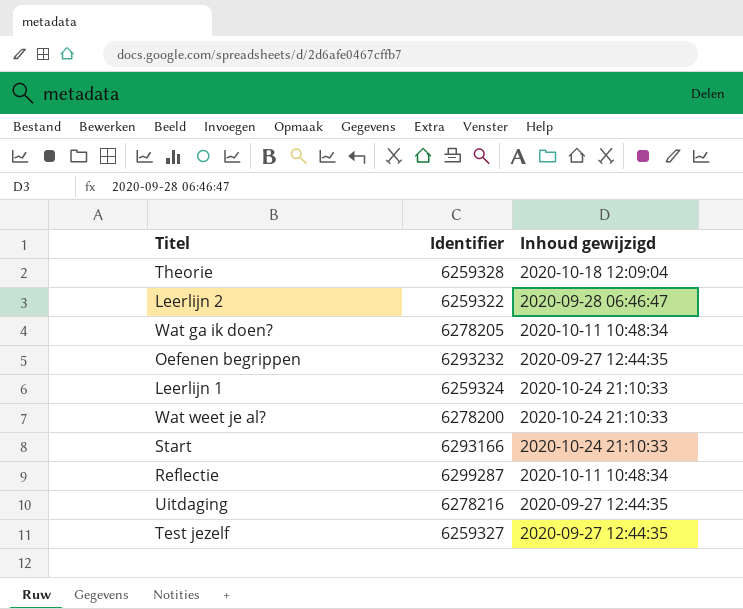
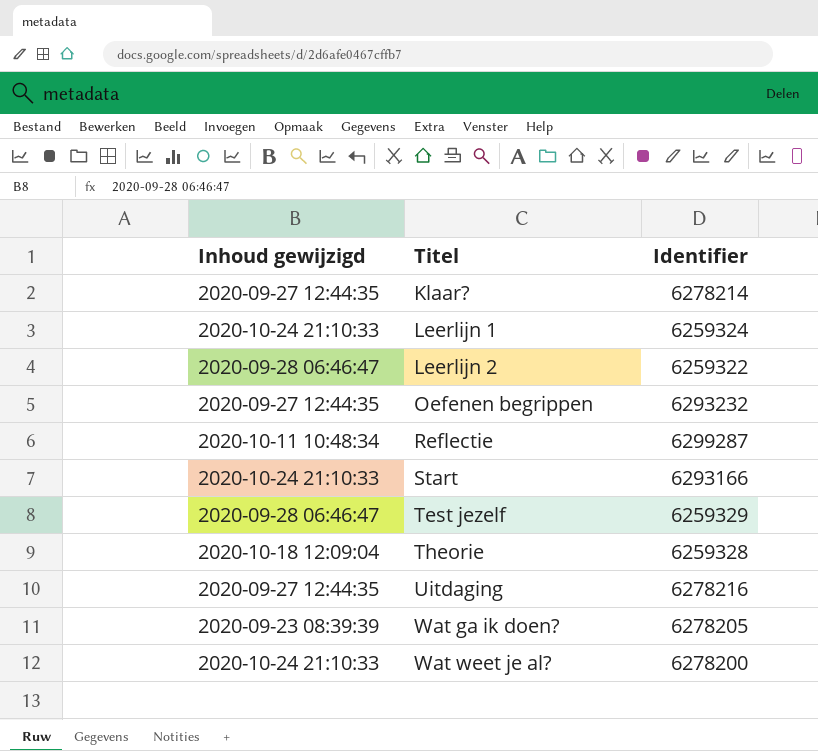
row order: none -> Titel ascending
column Inhoud gewijzigd | position: 3 -> 1
row Klaar?: none -> 2020-09-27 12:44:35 | 6278214
Test jezelf | Inhoud gewijzigd: 2020-09-27 12:44:35 -> 2020-09-28 06:46:47
Test jezelf | Identifier: 6259327 -> 6259329
Wat ga ik doen? | Inhoud gewijzigd: 2020-10-11 10:48:34 -> 2020-09-23 08:39:39

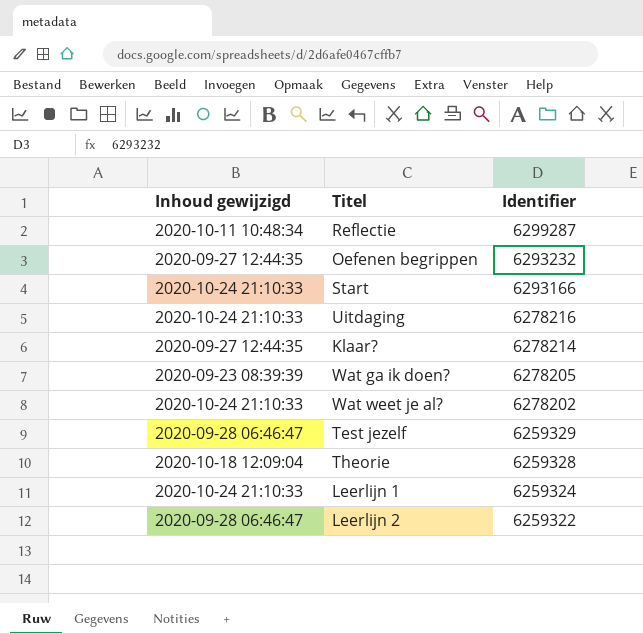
row order: Titel ascending -> Identifier descending
Uitdaging | Inhoud gewijzigd: 2020-09-27 12:44:35 -> 2020-10-24 21:10:33
Wat weet je al? | Identifier: 6278200 -> 6278202

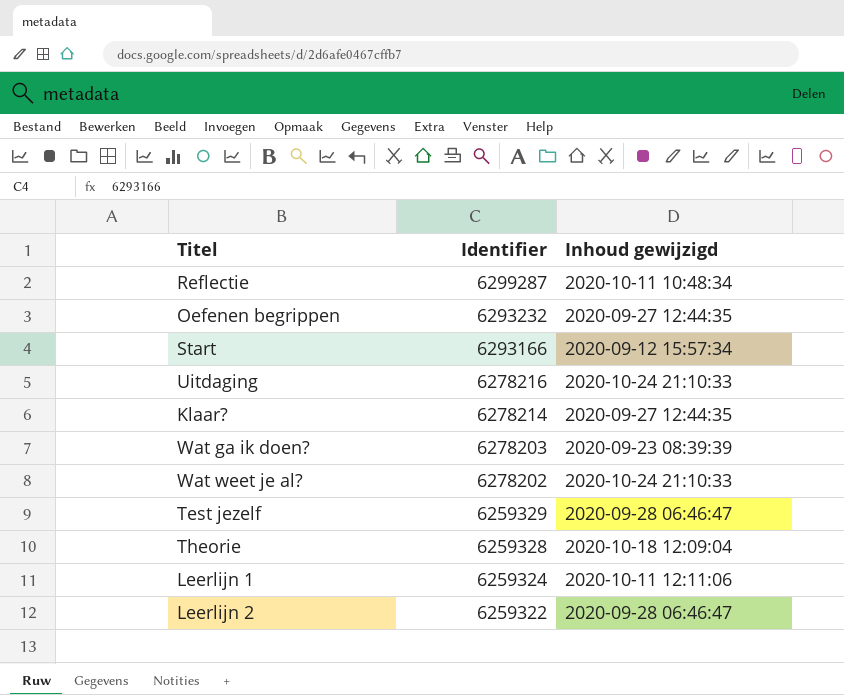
column Inhoud gewijzigd | position: 1 -> 3
Start | Inhoud gewijzigd: 2020-10-24 21:10:33 -> 2020-09-12 15:57:34
Wat ga ik doen? | Identifier: 6278205 -> 6278203
Leerlijn 1 | Inhoud gewijzigd: 2020-10-24 21:10:33 -> 2020-10-11 12:11:06

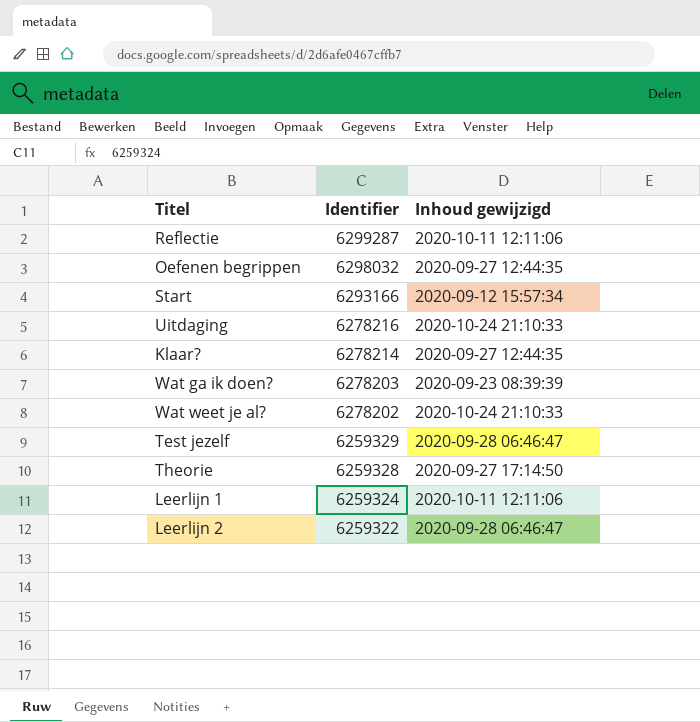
Reflectie | Inhoud gewijzigd: 2020-10-11 10:48:34 -> 2020-10-11 12:11:06
Oefenen begrippen | Identifier: 6293232 -> 6298032
Theorie | Inhoud gewijzigd: 2020-10-18 12:09:04 -> 2020-09-27 17:14:50

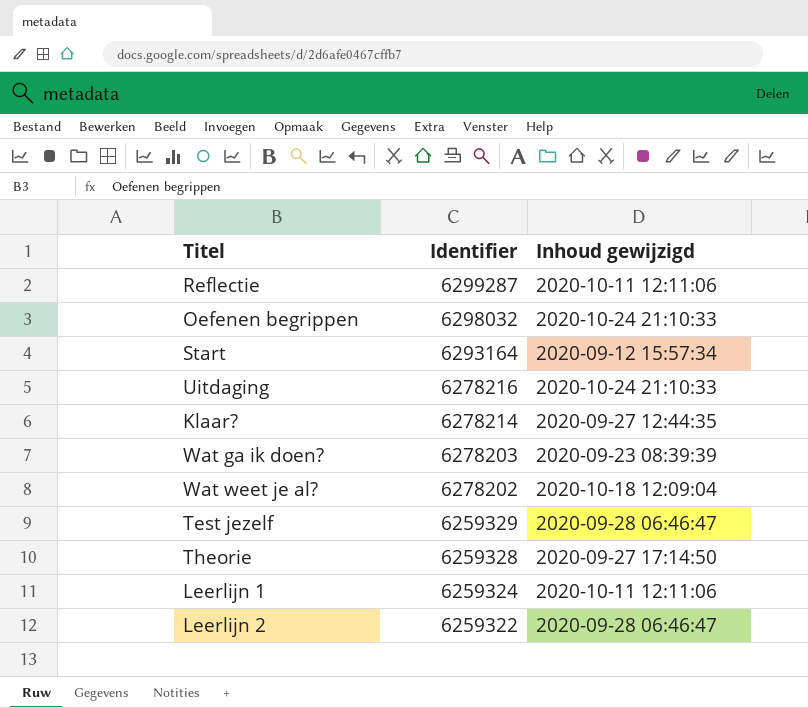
Oefenen begrippen | Inhoud gewijzigd: 2020-09-27 12:44:35 -> 2020-10-24 21:10:33
Start | Identifier: 6293166 -> 6293164
Wat weet je al? | Inhoud gewijzigd: 2020-10-24 21:10:33 -> 2020-10-18 12:09:04

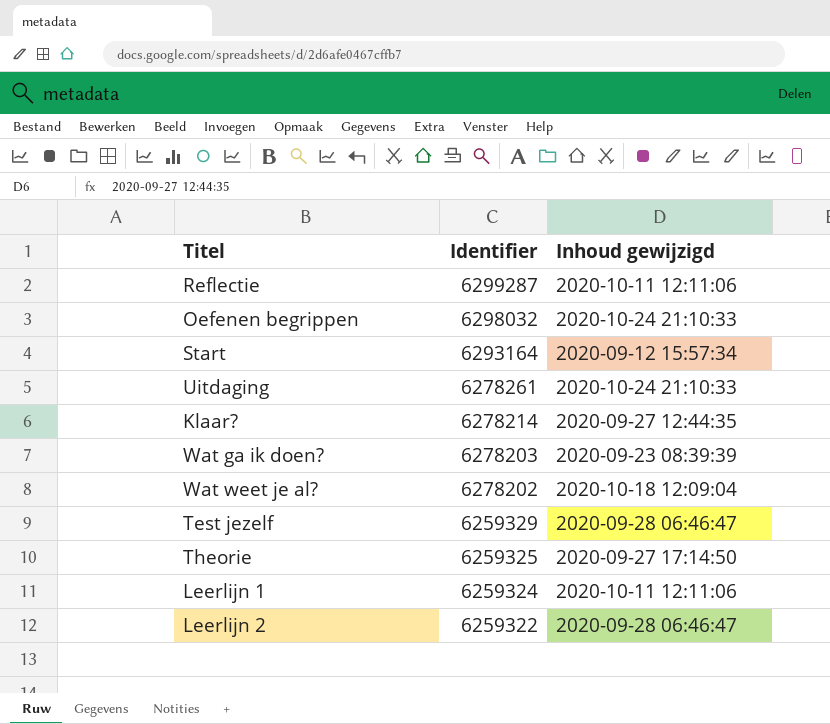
Uitdaging | Identifier: 6278216 -> 6278261
Theorie | Identifier: 6259328 -> 6259325

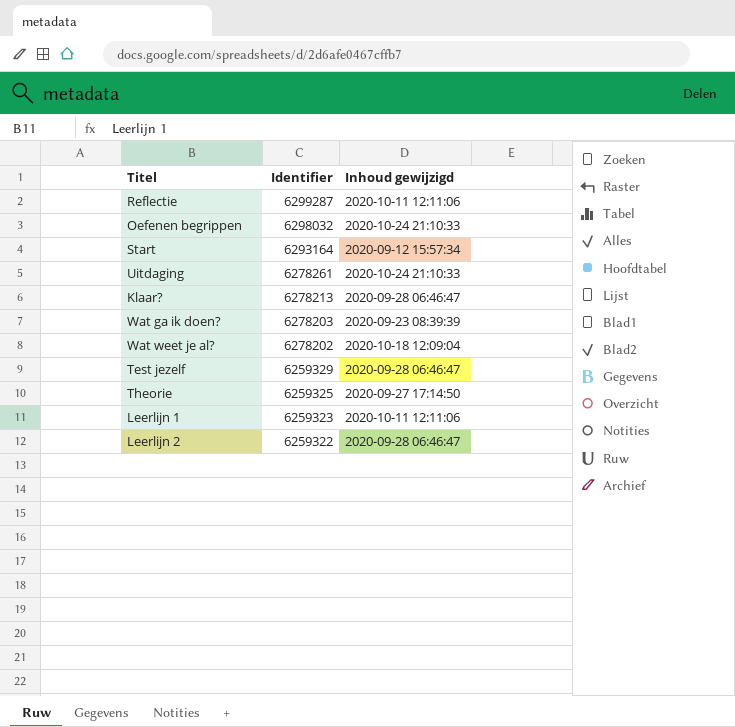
Klaar? | Identifier: 6278214 -> 6278213
Klaar? | Inhoud gewijzigd: 2020-09-27 12:44:35 -> 2020-09-28 06:46:47
Leerlijn 1 | Identifier: 6259324 -> 6259323

